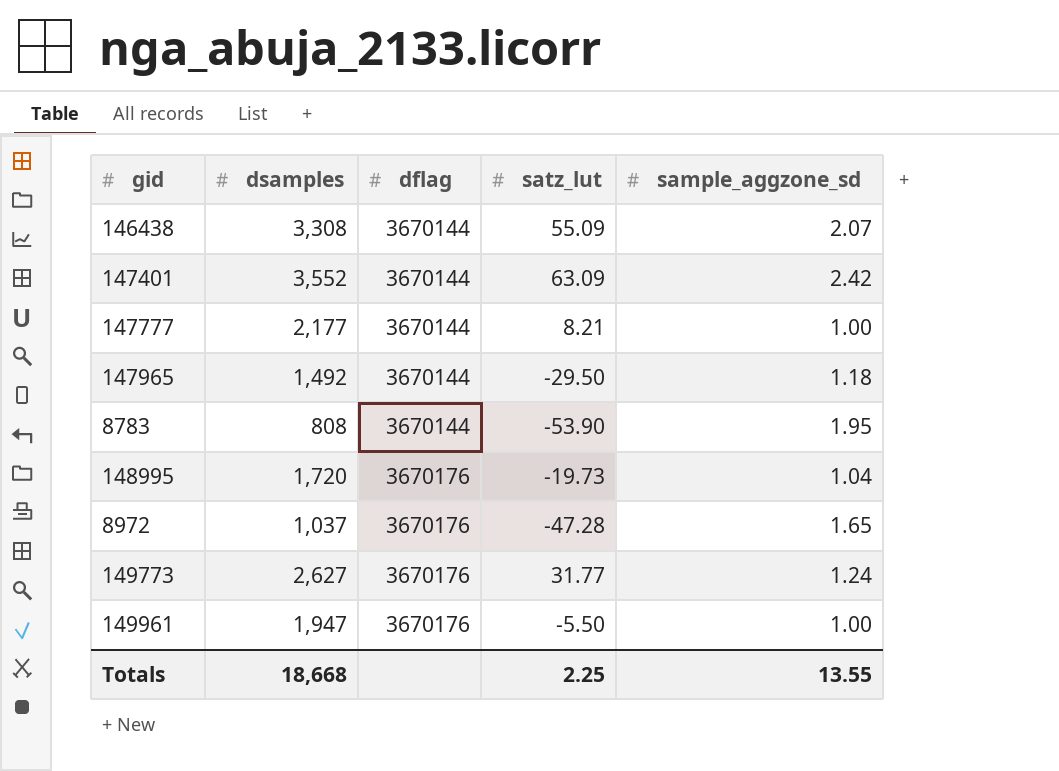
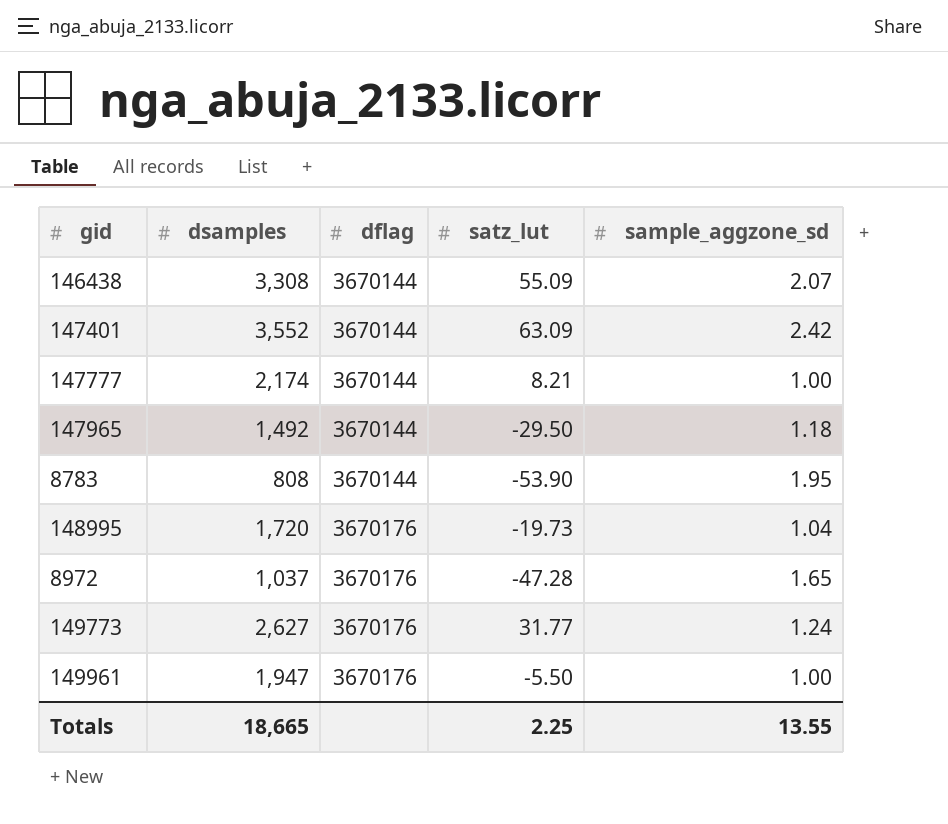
147777 | dsamples: 2,177 -> 2,174
Totals | dsamples: 18,668 -> 18,665

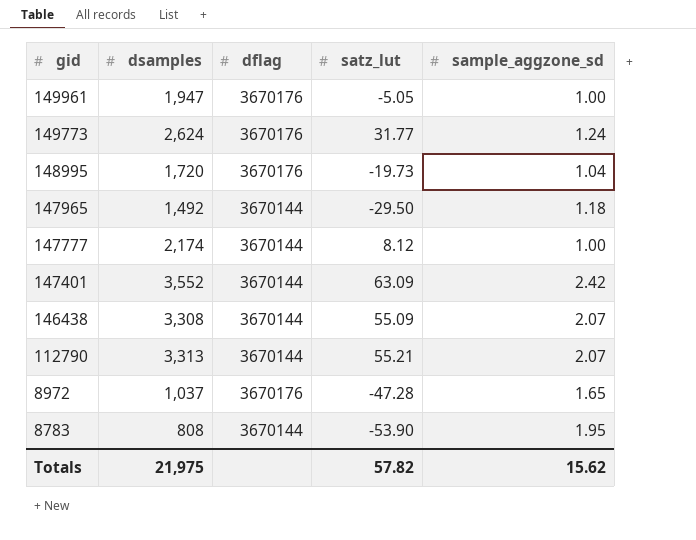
row order: dflag ascending -> gid descending
149961 | satz_lut: -5.50 -> -5.05
149773 | dsamples: 2,627 -> 2,624
147777 | satz_lut: 8.21 -> 8.12
row 112790: none -> 3,313 | 3670144 | 55.21 | 2.07
Totals | dsamples: 18,665 -> 21,975
Totals | satz_lut: 2.25 -> 57.82
Totals | sample_aggzone_sd: 13.55 -> 15.62

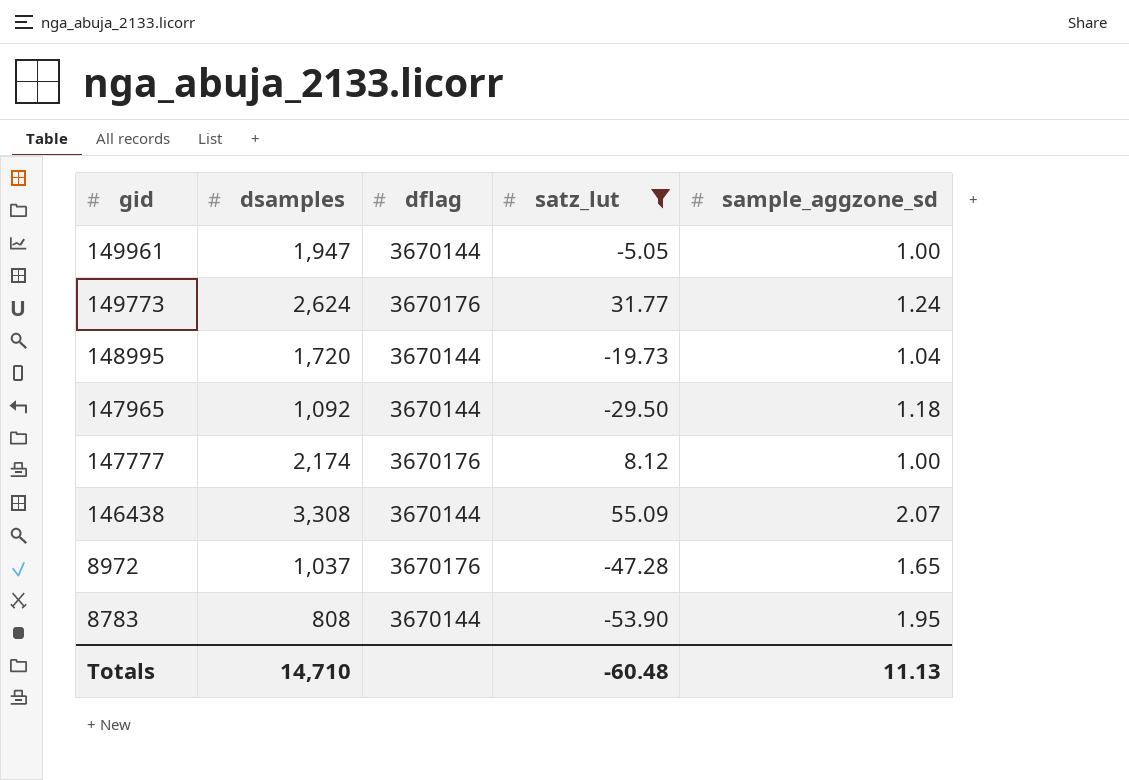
filter: none -> satz_lut <= 55.09
149961 | dflag: 3670176 -> 3670144
148995 | dflag: 3670176 -> 3670144
147965 | dsamples: 1,492 -> 1,092
147777 | dflag: 3670144 -> 3670176
Totals | dsamples: 21,975 -> 14,710
Totals | satz_lut: 57.82 -> -60.48
Totals | sample_aggzone_sd: 15.62 -> 11.13

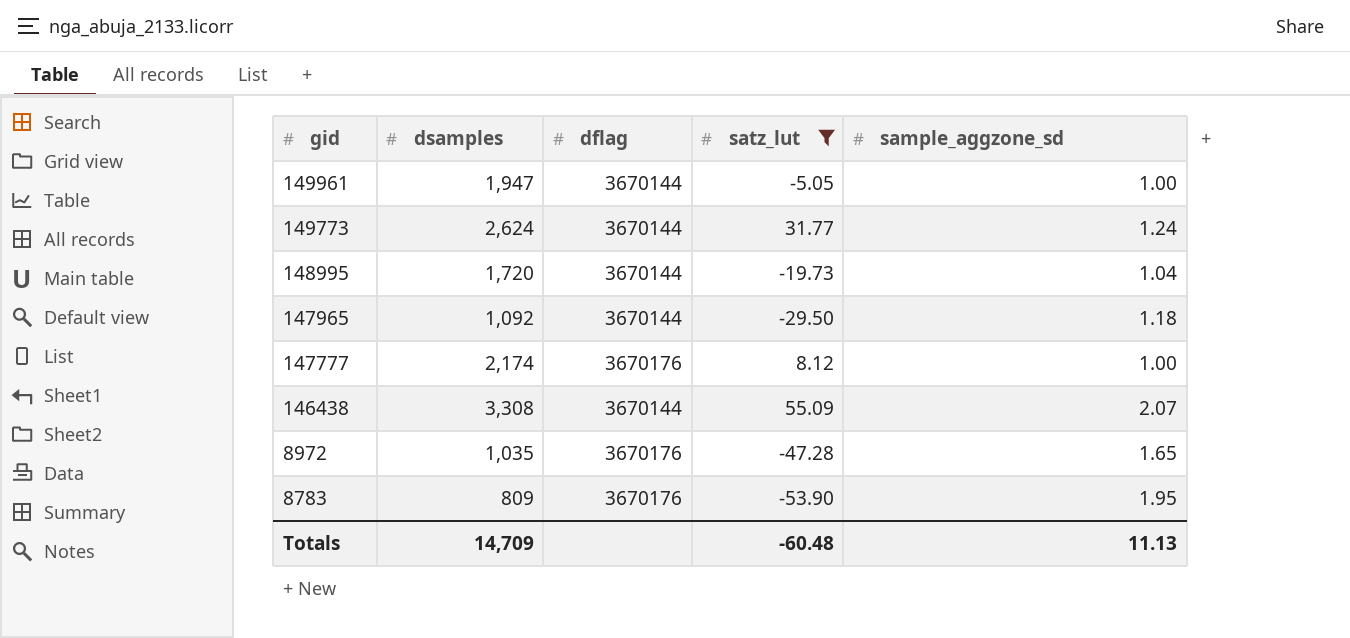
149773 | dflag: 3670176 -> 3670144
8972 | dsamples: 1,037 -> 1,035
8783 | dsamples: 808 -> 809
8783 | dflag: 3670144 -> 3670176
Totals | dsamples: 14,710 -> 14,709

